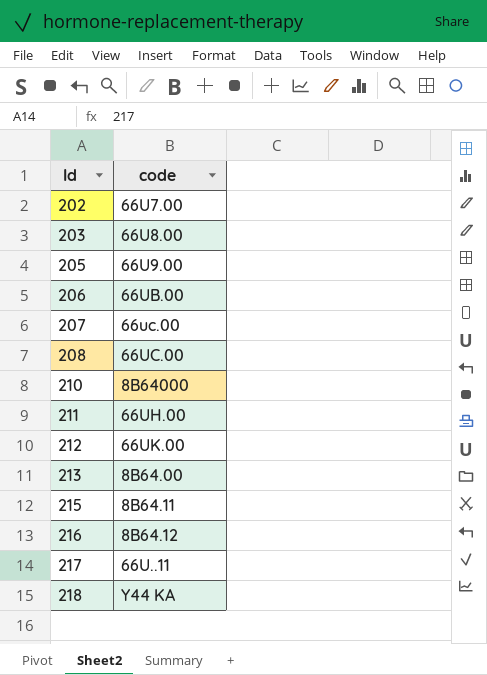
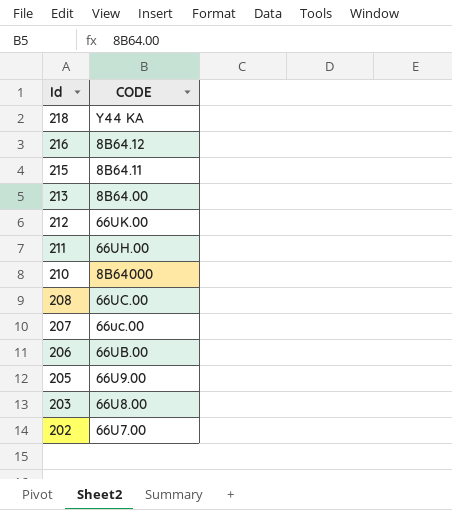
row order: Id ascending -> Id descending
column name: code -> CODE
row 217: 66U..11 -> none

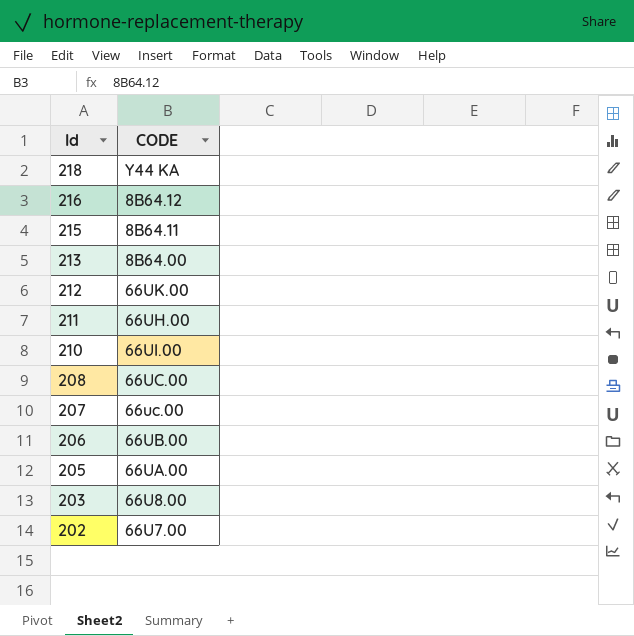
210 | CODE: 8B64000 -> 66UI.00
205 | CODE: 66U9.00 -> 66UA.00

